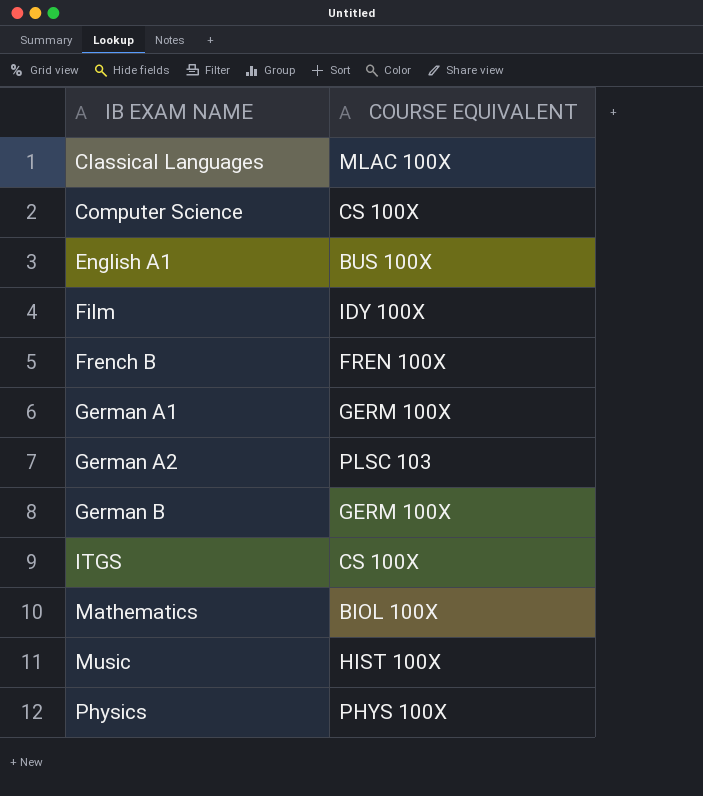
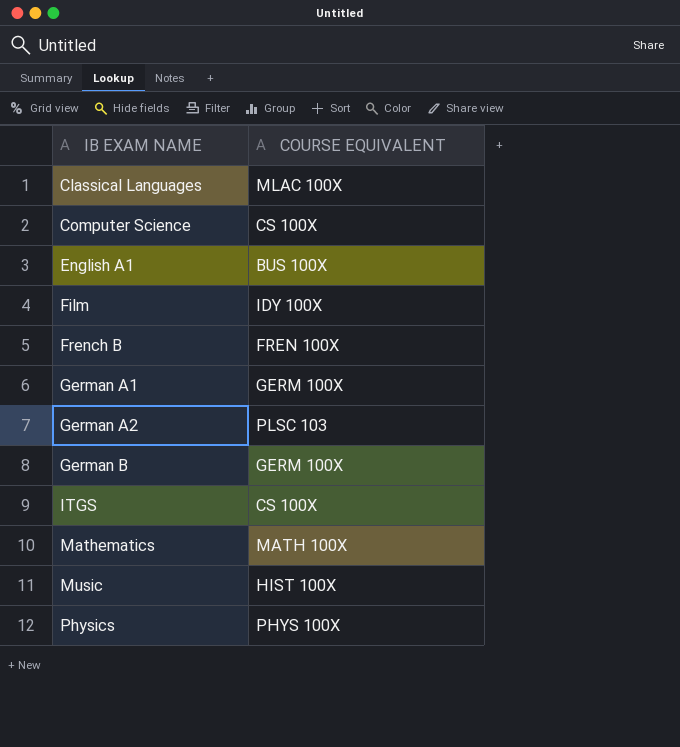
Mathematics | COURSE EQUIVALENT: BIOL 100X -> MATH 100X

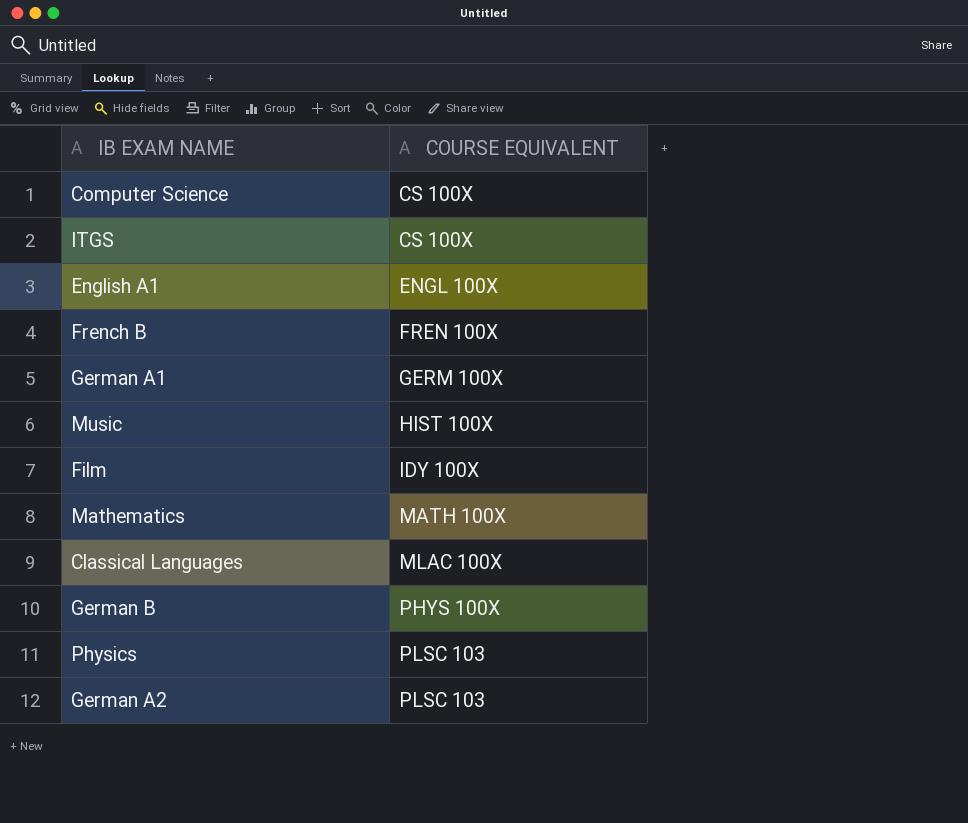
row order: IB EXAM NAME ascending -> COURSE EQUIVALENT ascending
English A1 | COURSE EQUIVALENT: BUS 100X -> ENGL 100X
German B | COURSE EQUIVALENT: GERM 100X -> PHYS 100X
Physics | COURSE EQUIVALENT: PHYS 100X -> PLSC 103

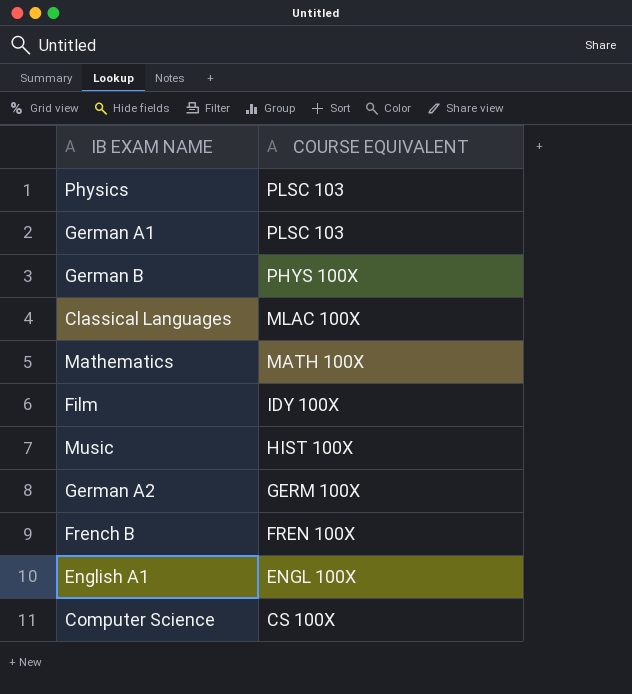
row order: COURSE EQUIVALENT ascending -> COURSE EQUIVALENT descending
row ITGS: CS 100X -> none
German A1 | COURSE EQUIVALENT: GERM 100X -> PLSC 103
German A2 | COURSE EQUIVALENT: PLSC 103 -> GERM 100X

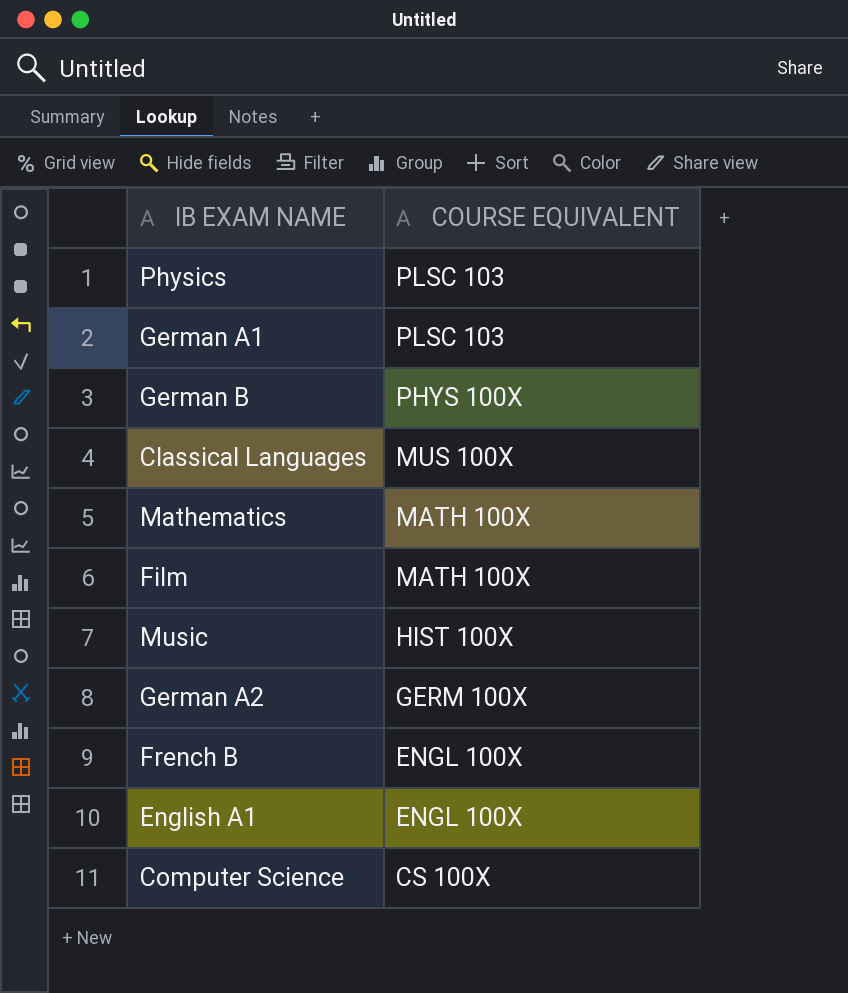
Classical Languages | COURSE EQUIVALENT: MLAC 100X -> MUS 100X
Film | COURSE EQUIVALENT: IDY 100X -> MATH 100X
French B | COURSE EQUIVALENT: FREN 100X -> ENGL 100X

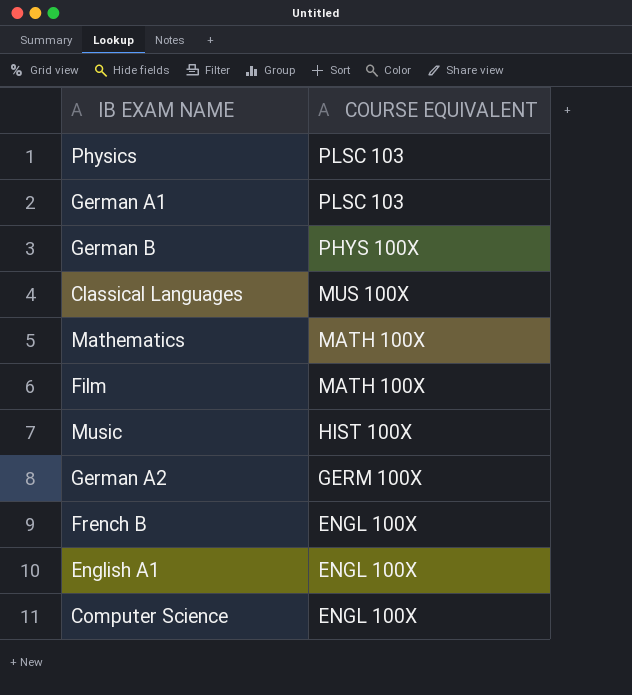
Computer Science | COURSE EQUIVALENT: CS 100X -> ENGL 100X

